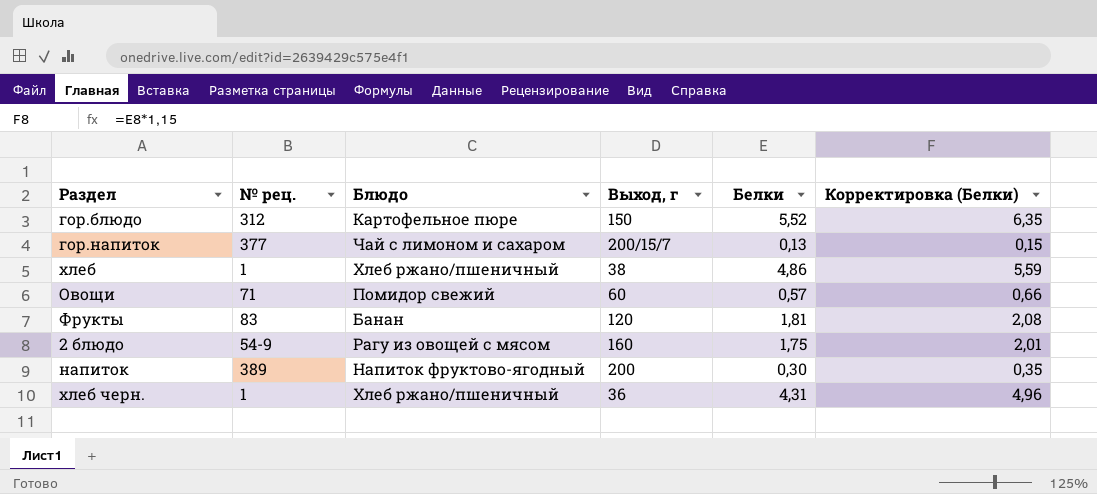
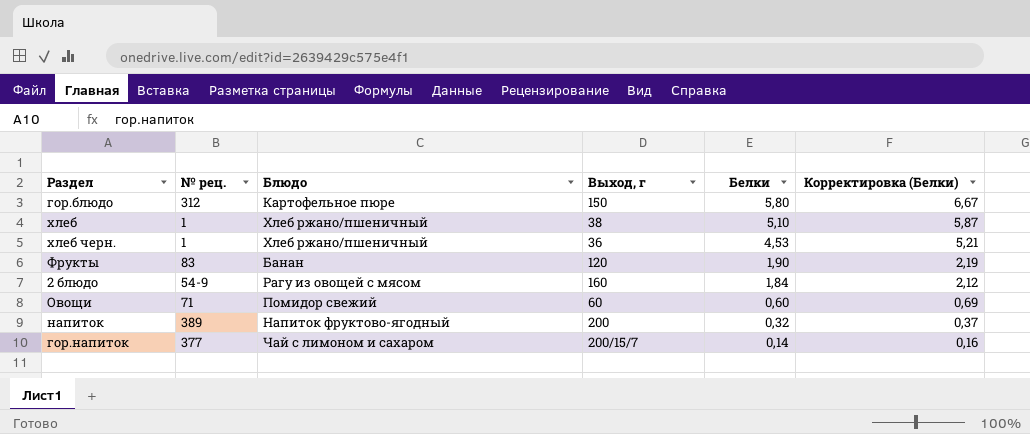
row order: none -> Белки descending
гор.блюдо | Белки: 5,52 -> 5,80
гор.блюдо | Корректировка (Белки): 6,35 -> 6,67
хлеб | Белки: 4,86 -> 5,10
хлеб | Корректировка (Белки): 5,59 -> 5,87
хлеб черн. | Белки: 4,31 -> 4,53
хлеб черн. | Корректировка (Белки): 4,96 -> 5,21
Фрукты | Белки: 1,81 -> 1,90
Фрукты | Корректировка (Белки): 2,08 -> 2,19
2 блюдо | Белки: 1,75 -> 1,84
2 блюдо | Корректировка (Белки): 2,01 -> 2,12
Овощи | Белки: 0,57 -> 0,60
Овощи | Корректировка (Белки): 0,66 -> 0,69
напиток | Белки: 0,30 -> 0,32
напиток | Корректировка (Белки): 0,35 -> 0,37
гор.напиток | Белки: 0,13 -> 0,14
гор.напиток | Корректировка (Белки): 0,15 -> 0,16

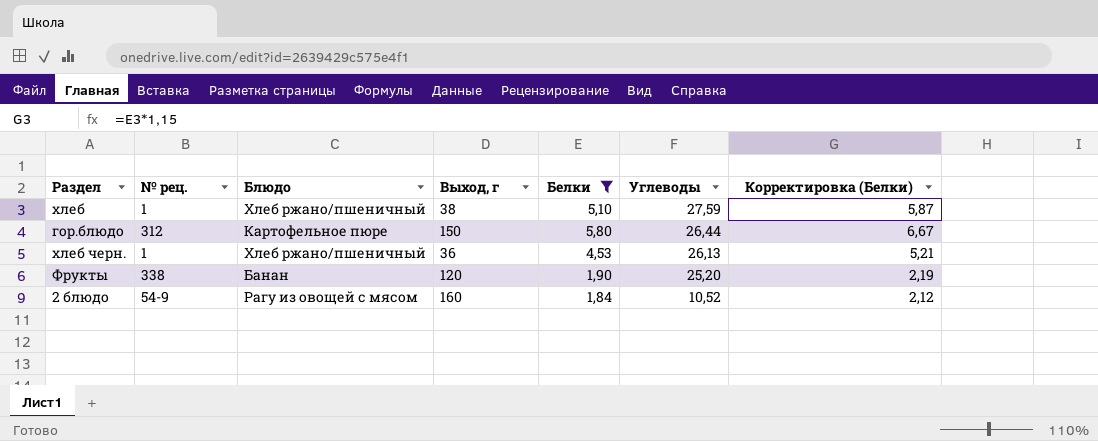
filter: none -> Белки >= 1,84
row order: Белки descending -> Углеводы descending
column Углеводы | position: none -> 6
Фрукты | № рец.: 83 -> 338

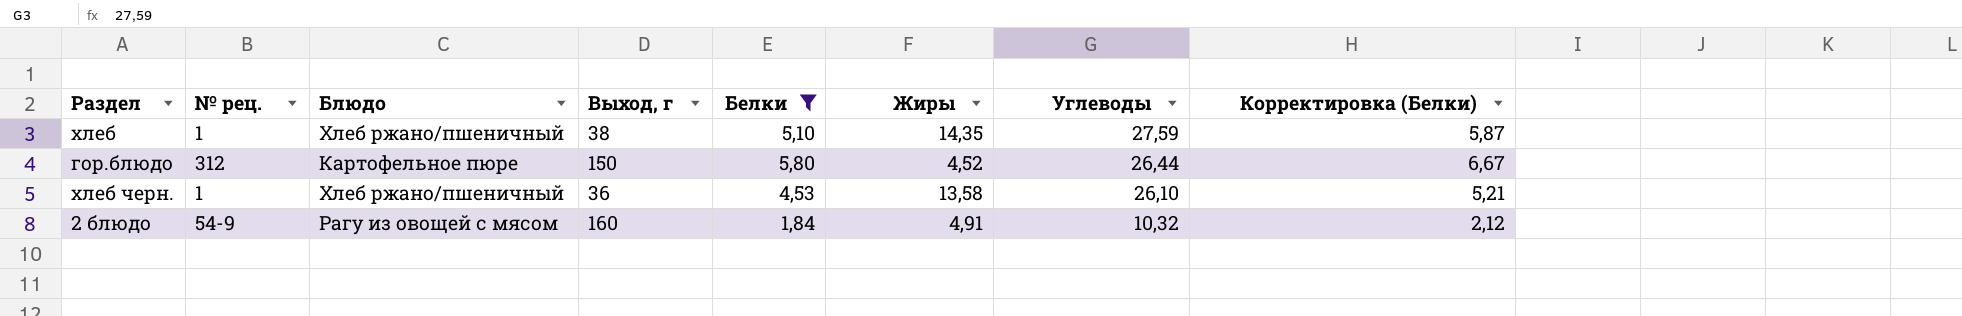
column Жиры | position: none -> 6
row Фрукты: 338 | Банан | 120 | 1,90 | 25,20 | 2,19 -> none
хлеб черн. | Углеводы: 26,13 -> 26,10
2 блюдо | Углеводы: 10,52 -> 10,32

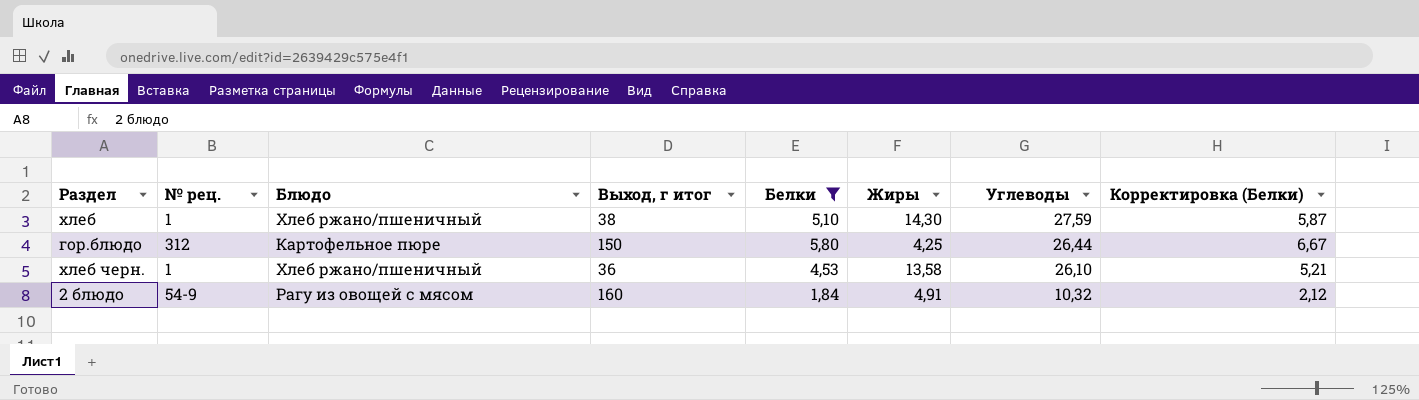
column name: Выход, г -> Выход, г итог
хлеб | Жиры: 14,35 -> 14,30
гор.блюдо | Жиры: 4,52 -> 4,25

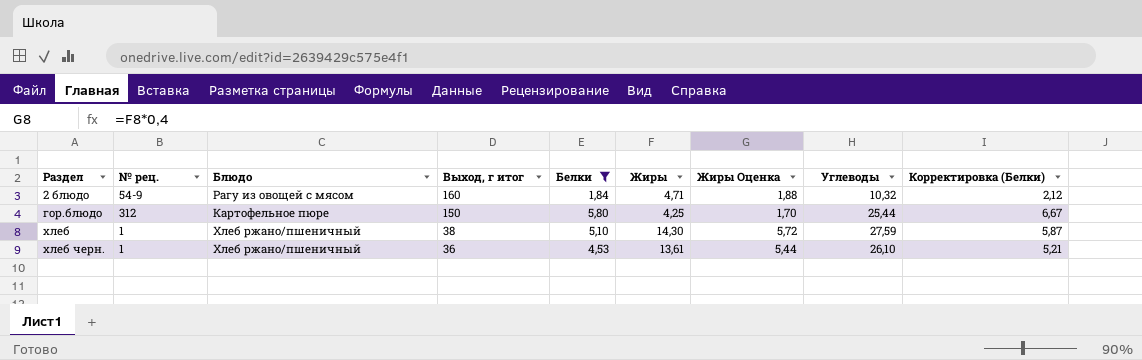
row order: Углеводы descending -> Раздел ascending
column Жиры Оценка | formula: none -> [Жиры] * 0,4
2 блюдо | Жиры: 4,91 -> 4,71
гор.блюдо | Углеводы: 26,44 -> 25,44
хлеб черн. | Жиры: 13,58 -> 13,61

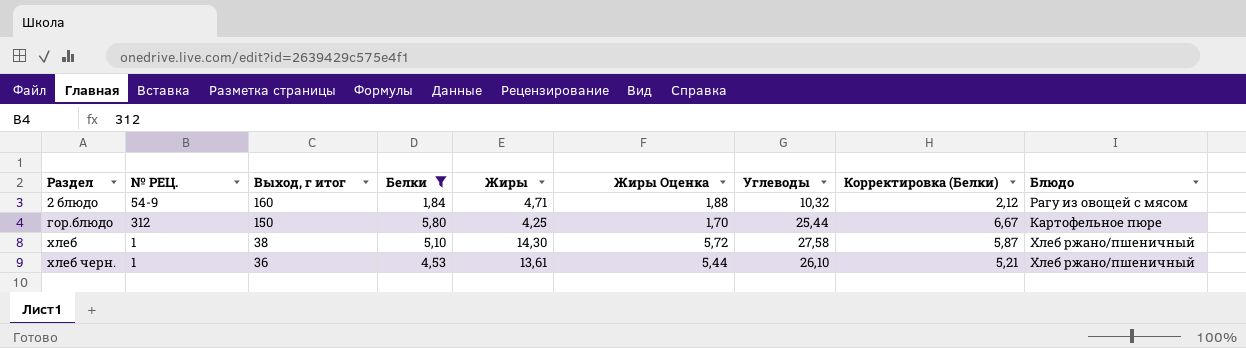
column name: № рец. -> № РЕЦ.
column Блюдо | position: 3 -> 9
хлеб | Углеводы: 27,59 -> 27,58

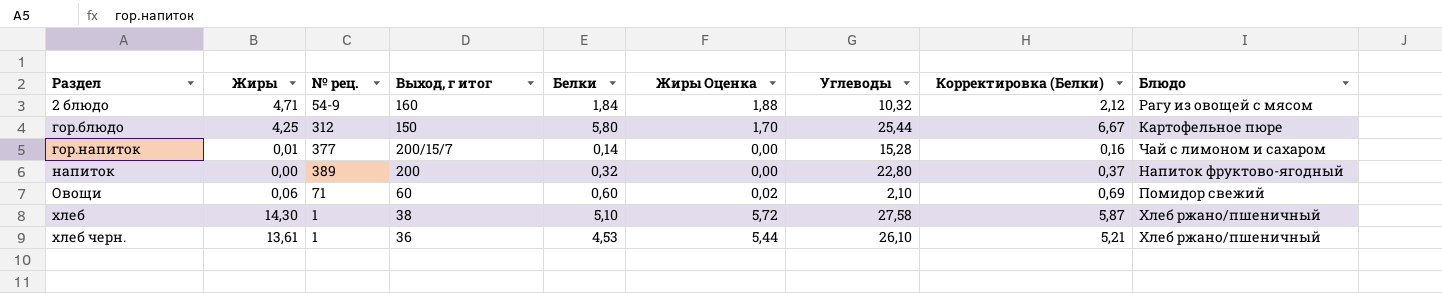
filter: Белки >= 1,84 -> none
column Жиры | position: 5 -> 2
column name: № РЕЦ. -> № рец.

